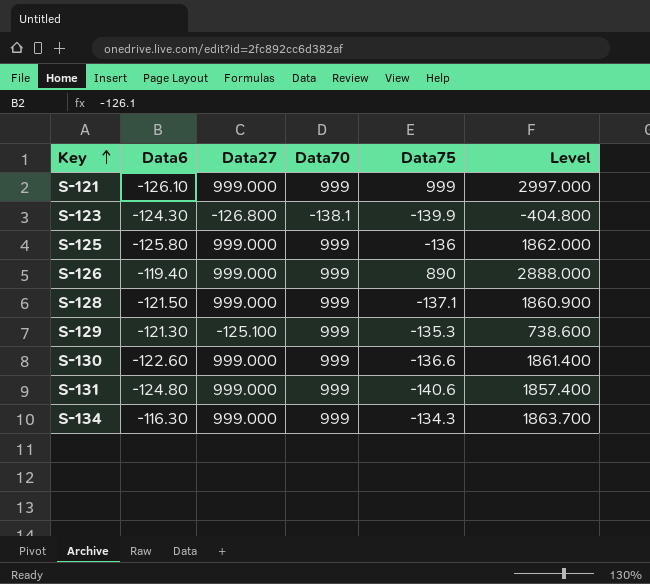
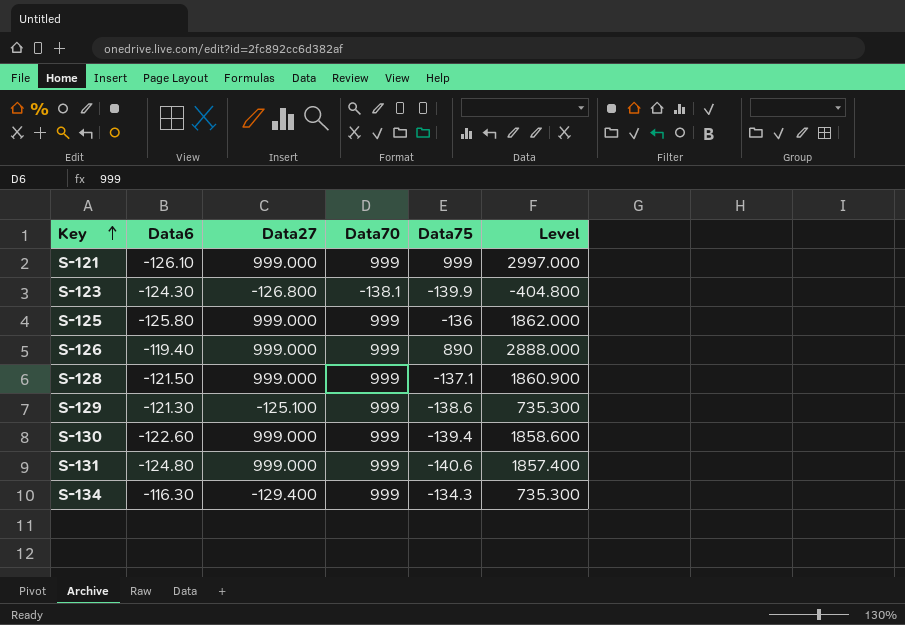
S-129 | Data75: -135.3 -> -138.6
S-129 | Level: 738.600 -> 735.300
S-130 | Data75: -136.6 -> -139.4
S-130 | Level: 1861.400 -> 1858.600
S-134 | Data27: 999.000 -> -129.400
S-134 | Level: 1863.700 -> 735.300

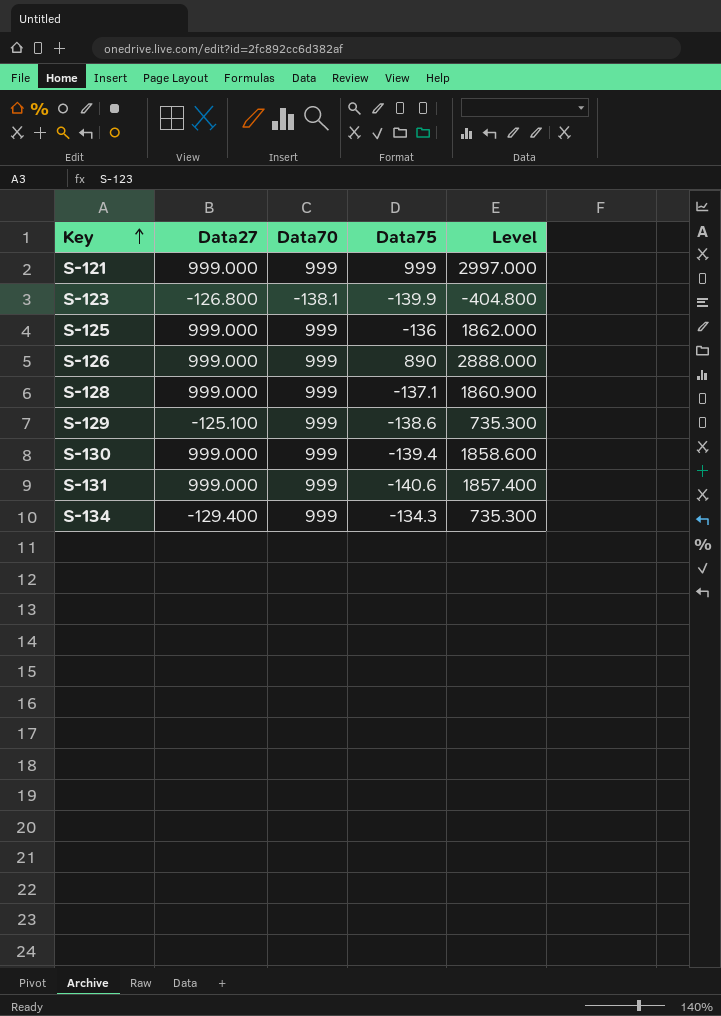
column Data6 | position: 2 -> none

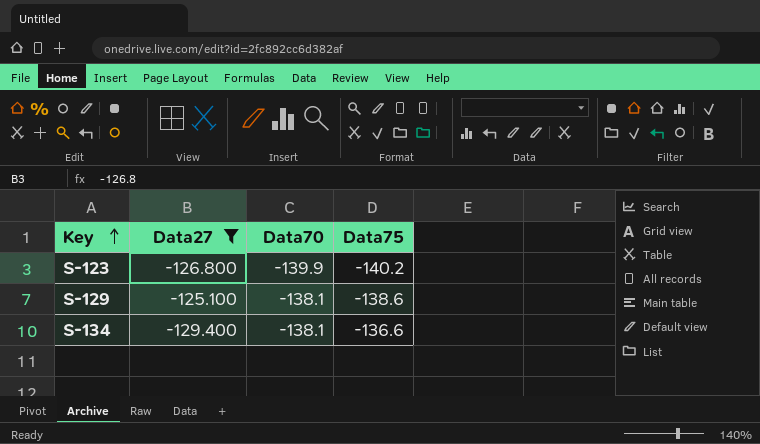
filter: none -> Data27 != 999.000
column Level | formula: [Data27] + [Data70] + [Data75] -> none
S-123 | Data70: -138.1 -> -139.9
S-123 | Data75: -139.9 -> -140.2
S-129 | Data70: 999 -> -138.1
S-134 | Data70: 999 -> -138.1
S-134 | Data75: -134.3 -> -136.6

